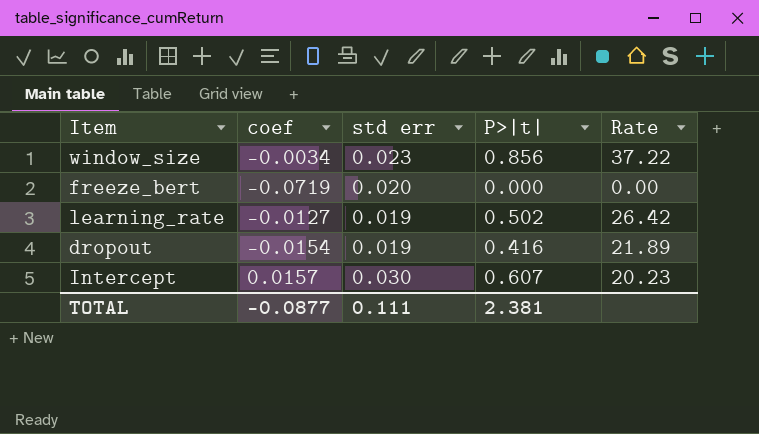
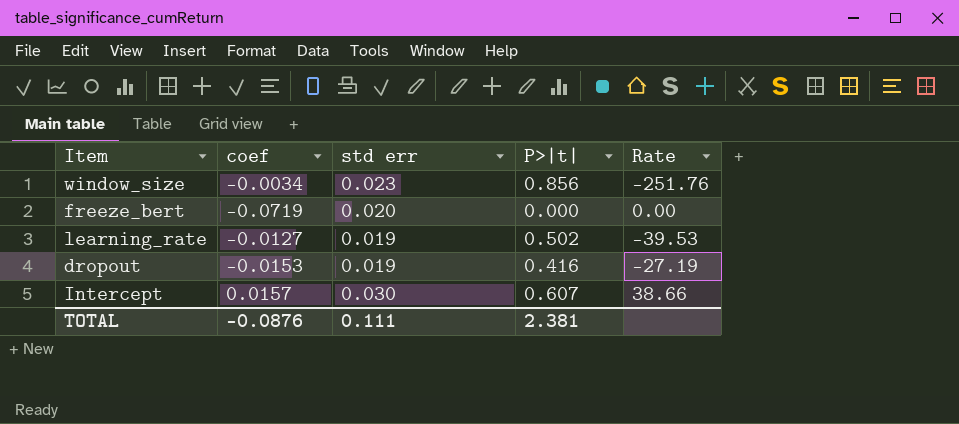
column Rate | formula: [P>|t|] / [std err] -> [P>|t|] / [coef]
dropout | coef: -0.0154 -> -0.0153
TOTAL | coef: -0.0877 -> -0.0876

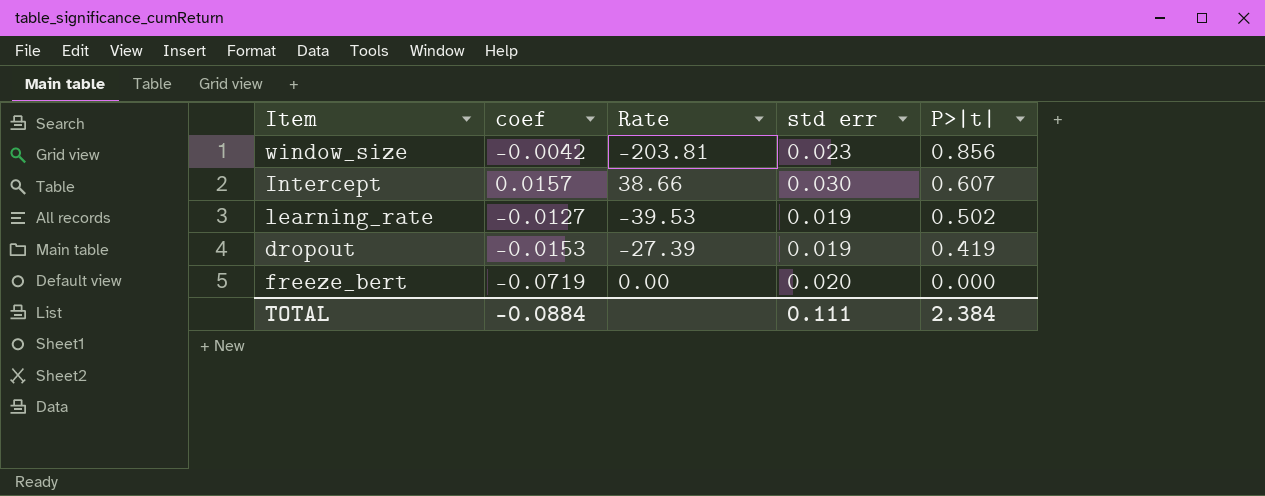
row order: none -> P>|t| descending
column Rate | position: 5 -> 3
window_size | coef: -0.0034 -> -0.0042
window_size | Rate: -251.76 -> -203.81
dropout | Rate: -27.19 -> -27.39
dropout | P>|t|: 0.416 -> 0.419
TOTAL | coef: -0.0876 -> -0.0884
TOTAL | P>|t|: 2.381 -> 2.384

